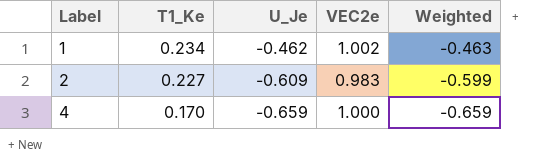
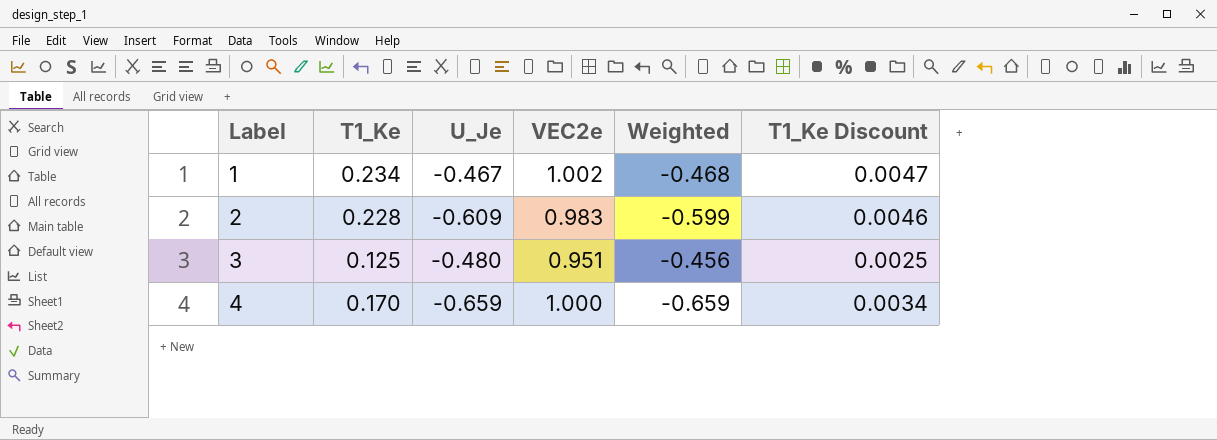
column T1_Ke Discount | formula: none -> [T1_Ke] * 0.02
1 | U_Je: -0.462 -> -0.467
1 | Weighted: -0.463 -> -0.468
2 | T1_Ke: 0.227 -> 0.228
row 3: none -> 0.125 | -0.480 | 0.951 | -0.456 | 0.0025

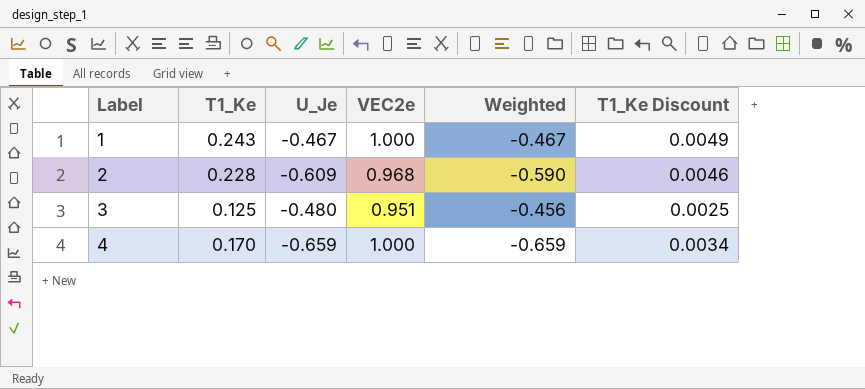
1 | T1_Ke: 0.234 -> 0.243
1 | VEC2e: 1.002 -> 1.000
1 | Weighted: -0.468 -> -0.467
1 | T1_Ke Discount: 0.0047 -> 0.0049
2 | VEC2e: 0.983 -> 0.968
2 | Weighted: -0.599 -> -0.590

